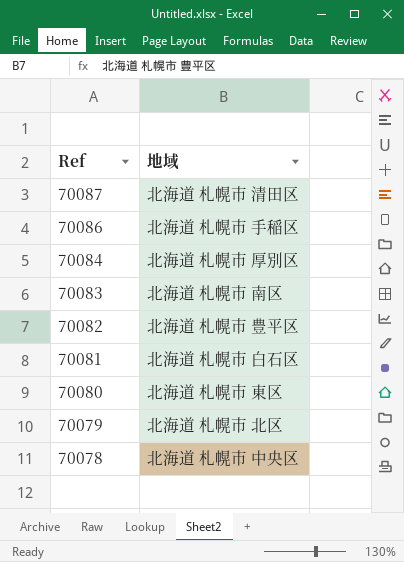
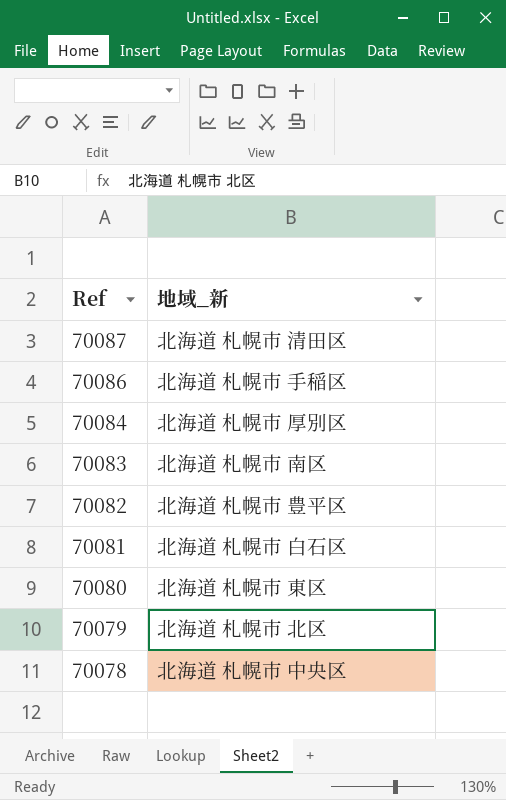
column name: 地域 -> 地域_新

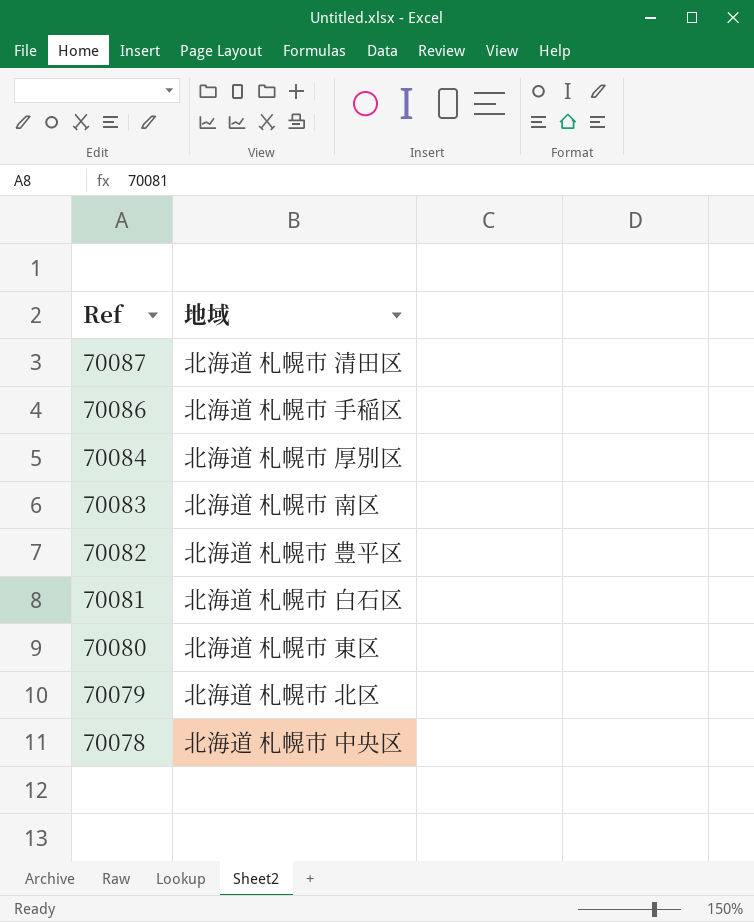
column name: 地域_新 -> 地域

